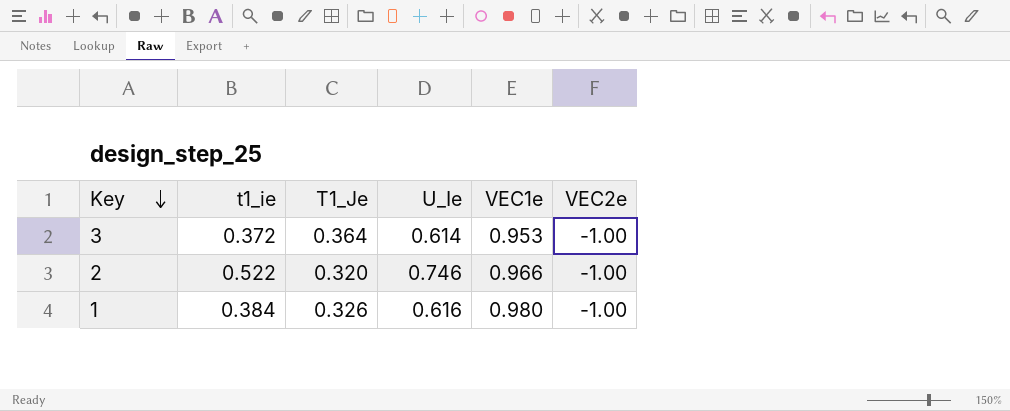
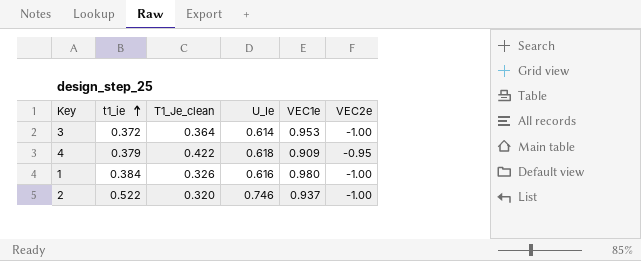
row order: Key descending -> t1_ie ascending
column name: T1_Je -> T1_Je_clean
row 4: none -> 0.379 | 0.422 | 0.618 | 0.909 | -0.95
2 | VEC1e: 0.966 -> 0.937

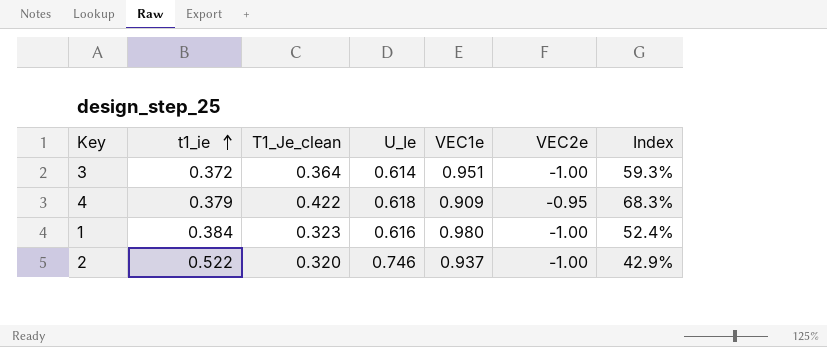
column Index | formula: none -> [T1_Je_clean] / [U_Ie]
3 | VEC1e: 0.953 -> 0.951
1 | T1_Je_clean: 0.326 -> 0.323

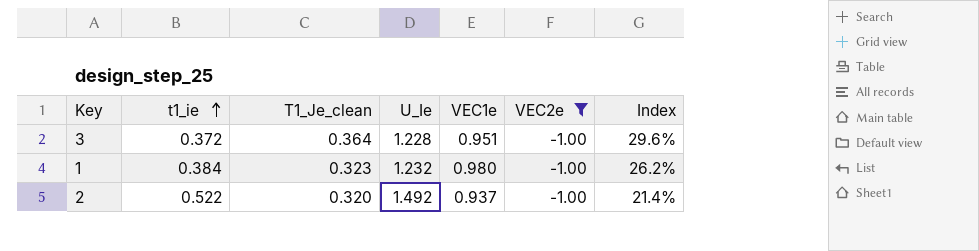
filter: none -> VEC2e = -1.00
3 | U_Ie: 0.614 -> 1.228
3 | Index: 59.3% -> 29.6%
1 | U_Ie: 0.616 -> 1.232
1 | Index: 52.4% -> 26.2%
2 | U_Ie: 0.746 -> 1.492
2 | Index: 42.9% -> 21.4%

